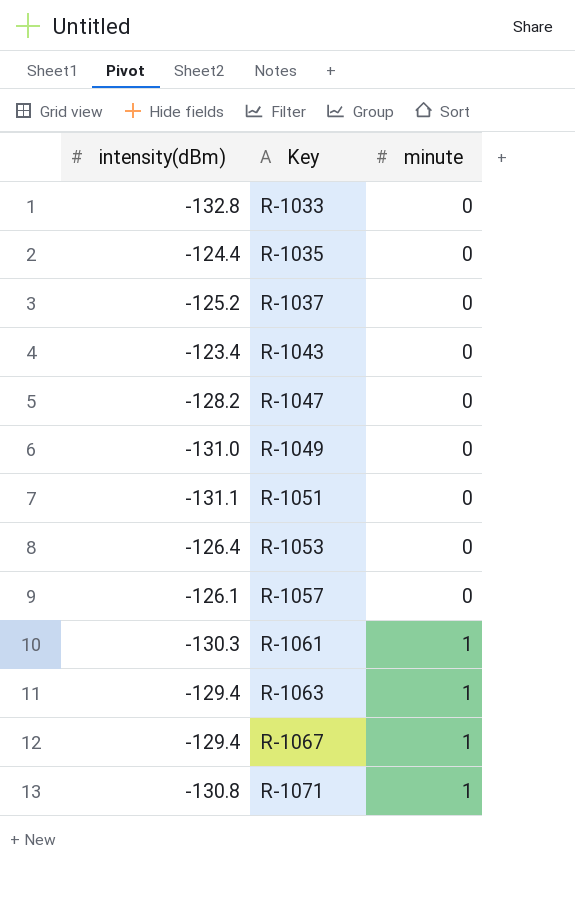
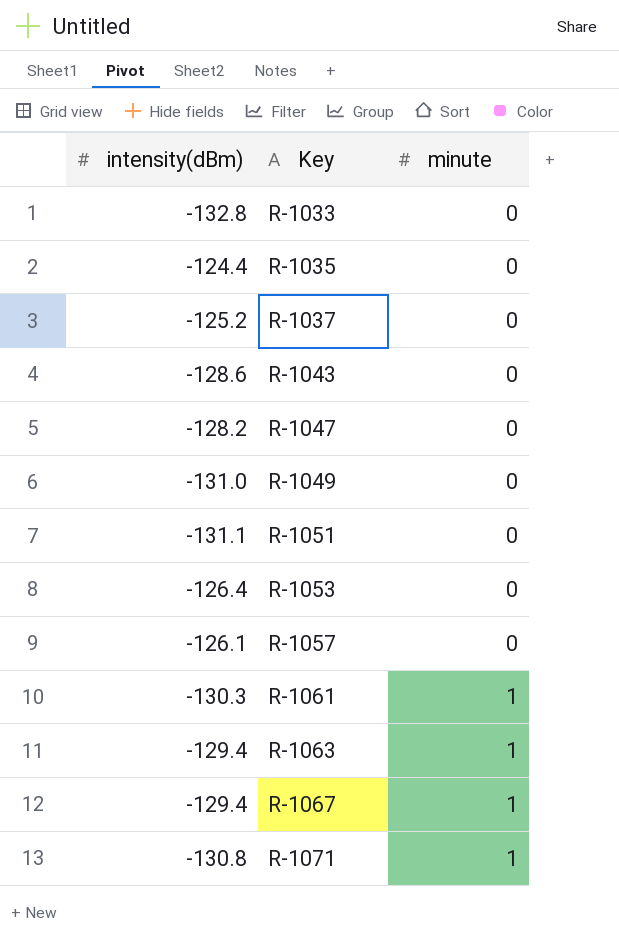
R-1043 | intensity(dBm): -123.4 -> -128.6

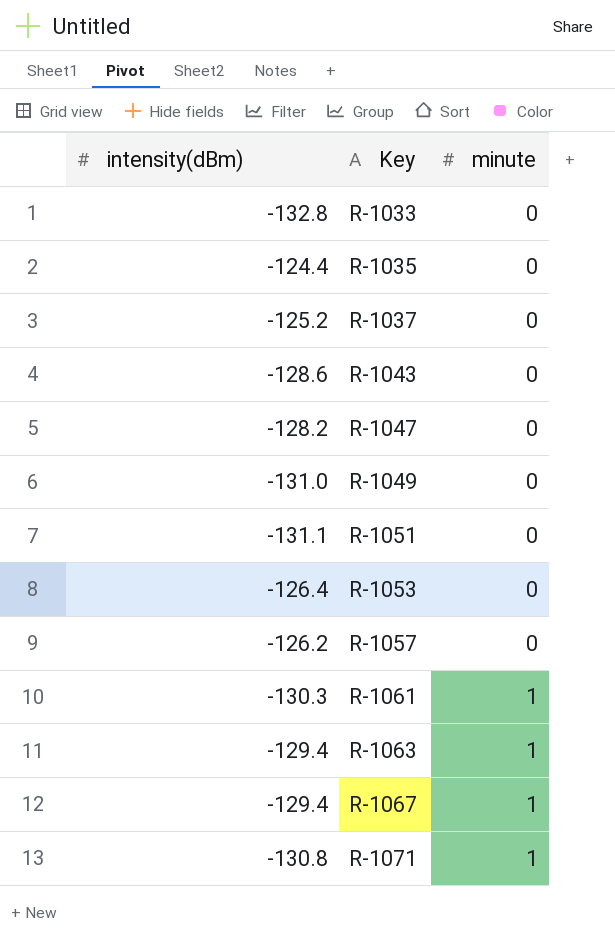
R-1057 | intensity(dBm): -126.1 -> -126.2

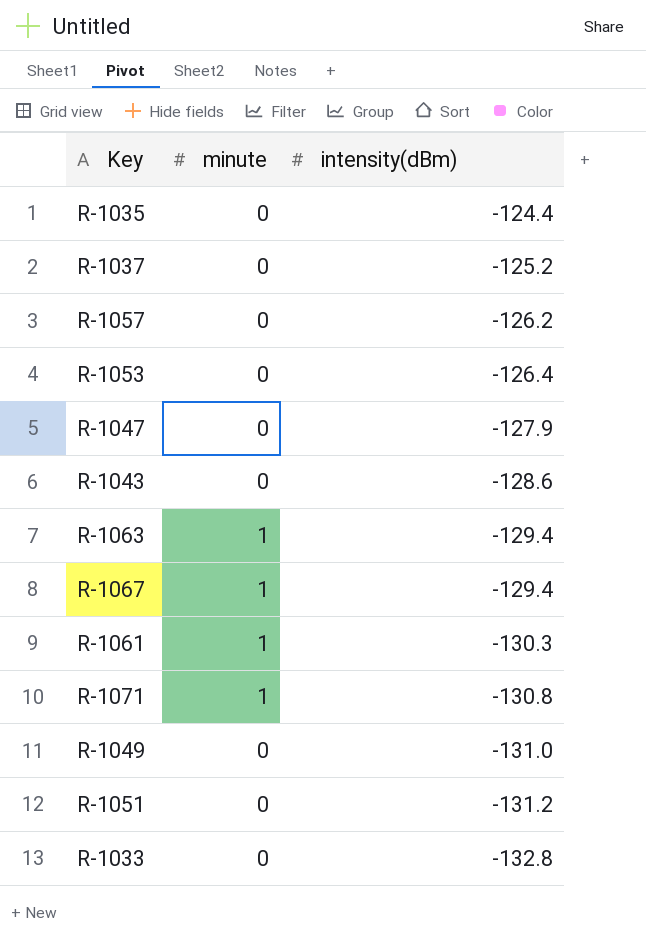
row order: Key ascending -> intensity(dBm) descending
column intensity(dBm) | position: 1 -> 3
R-1047 | intensity(dBm): -128.2 -> -127.9
R-1051 | intensity(dBm): -131.1 -> -131.2

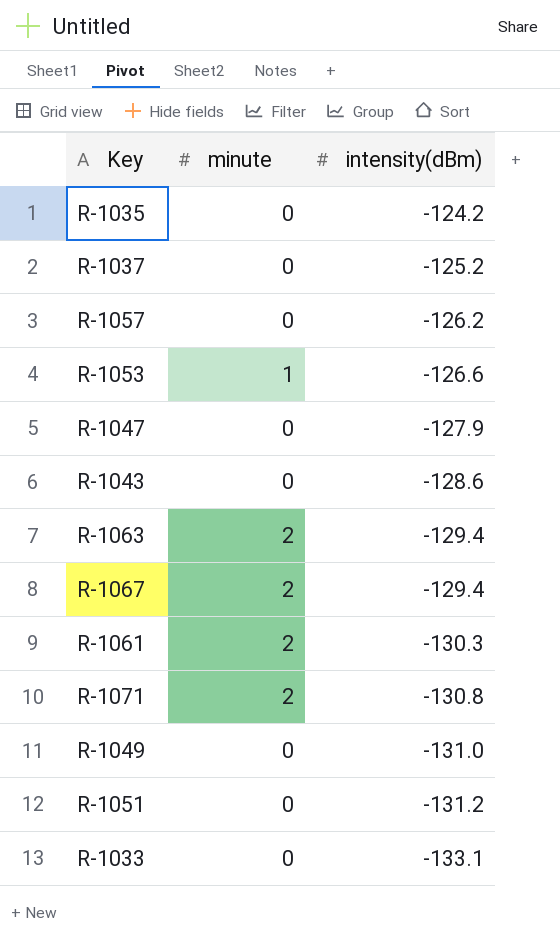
R-1035 | intensity(dBm): -124.4 -> -124.2
R-1053 | minute: 0 -> 1
R-1053 | intensity(dBm): -126.4 -> -126.6
R-1063 | minute: 1 -> 2
R-1067 | minute: 1 -> 2
R-1061 | minute: 1 -> 2
R-1071 | minute: 1 -> 2
R-1033 | intensity(dBm): -132.8 -> -133.1

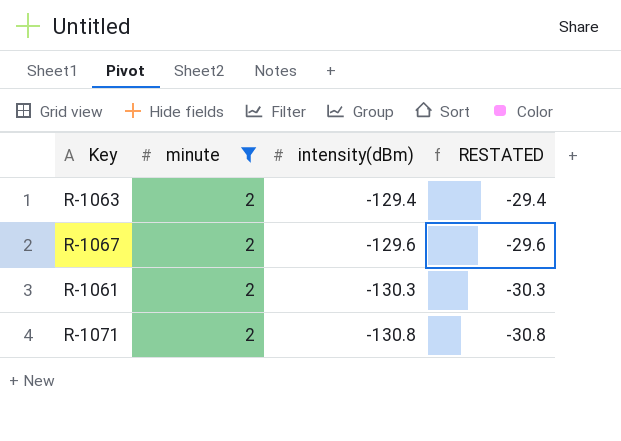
filter: none -> minute = 2
column RESTATED | formula: none -> [intensity(dBm)] + 100
R-1067 | intensity(dBm): -129.4 -> -129.6

